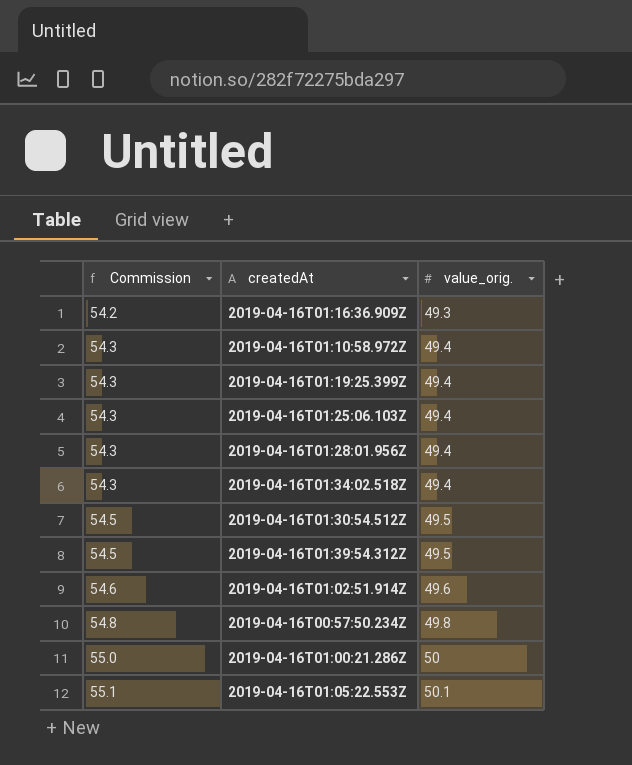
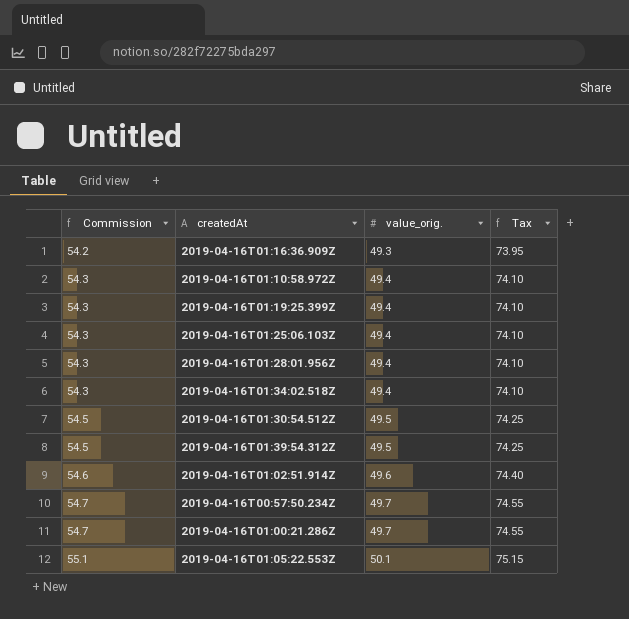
column Tax | formula: none -> [value_orig.] * 1.5
2019-04-16T00:57:50.234Z | Commission: 54.8 -> 54.7
2019-04-16T00:57:50.234Z | value_orig.: 49.8 -> 49.7
2019-04-16T01:00:21.286Z | Commission: 55.0 -> 54.7
2019-04-16T01:00:21.286Z | value_orig.: 50 -> 49.7

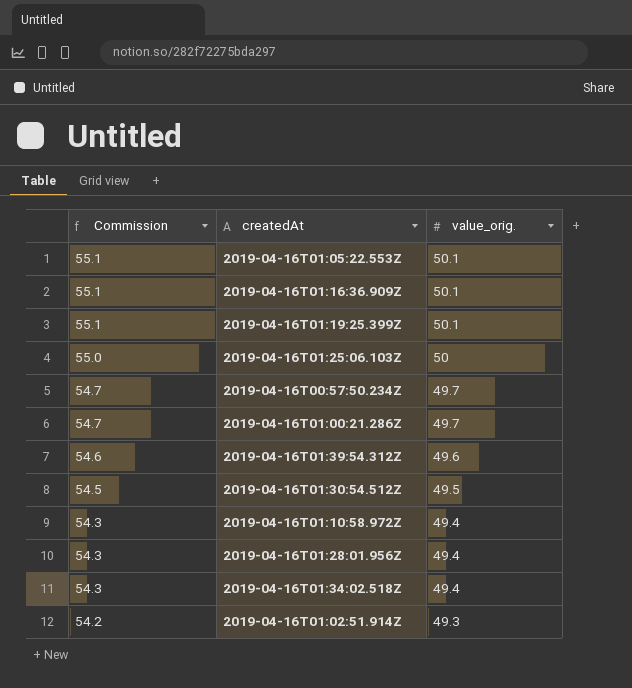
row order: Commission ascending -> Commission descending
column Tax | formula: [value_orig.] * 1.5 -> none
2019-04-16T01:16:36.909Z | Commission: 54.2 -> 55.1
2019-04-16T01:16:36.909Z | value_orig.: 49.3 -> 50.1
2019-04-16T01:19:25.399Z | Commission: 54.3 -> 55.1
2019-04-16T01:19:25.399Z | value_orig.: 49.4 -> 50.1
2019-04-16T01:25:06.103Z | Commission: 54.3 -> 55.0
2019-04-16T01:25:06.103Z | value_orig.: 49.4 -> 50
2019-04-16T01:39:54.312Z | Commission: 54.5 -> 54.6
2019-04-16T01:39:54.312Z | value_orig.: 49.5 -> 49.6
2019-04-16T01:02:51.914Z | Commission: 54.6 -> 54.2
2019-04-16T01:02:51.914Z | value_orig.: 49.6 -> 49.3

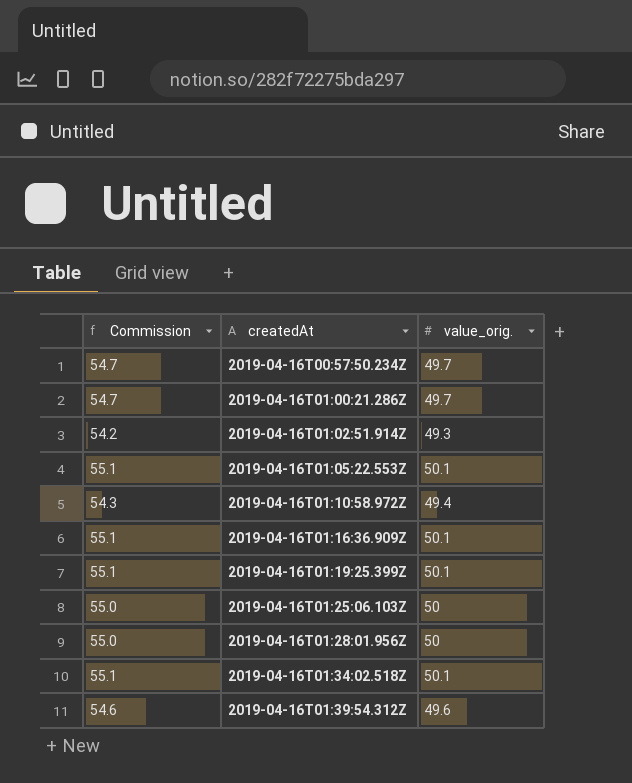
row order: Commission descending -> createdAt ascending
row 2019-04-16T01:30:54.512Z: 54.5 | 49.5 -> none
2019-04-16T01:28:01.956Z | Commission: 54.3 -> 55.0
2019-04-16T01:28:01.956Z | value_orig.: 49.4 -> 50
2019-04-16T01:34:02.518Z | Commission: 54.3 -> 55.1
2019-04-16T01:34:02.518Z | value_orig.: 49.4 -> 50.1

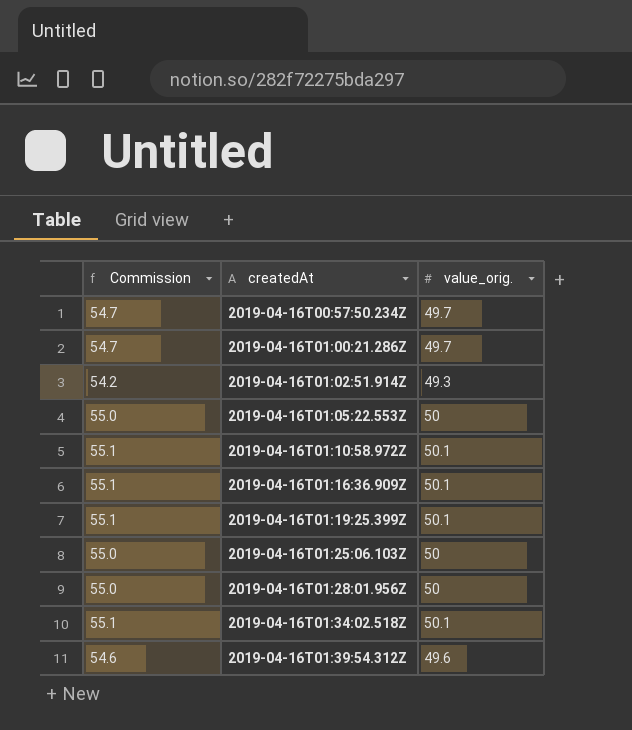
2019-04-16T01:05:22.553Z | Commission: 55.1 -> 55.0
2019-04-16T01:05:22.553Z | value_orig.: 50.1 -> 50
2019-04-16T01:10:58.972Z | Commission: 54.3 -> 55.1
2019-04-16T01:10:58.972Z | value_orig.: 49.4 -> 50.1

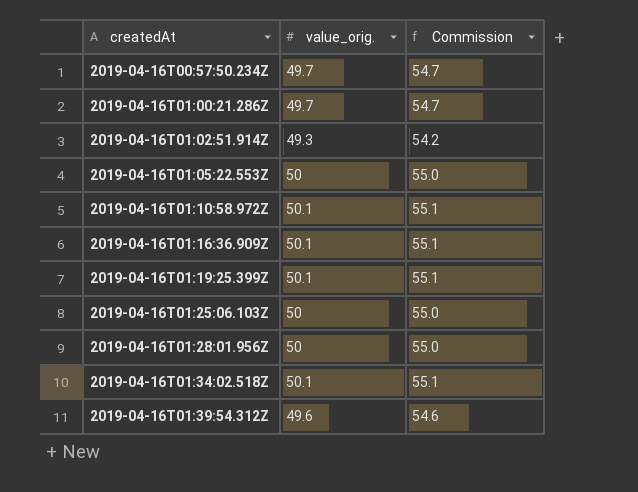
column Commission | position: 1 -> 3

